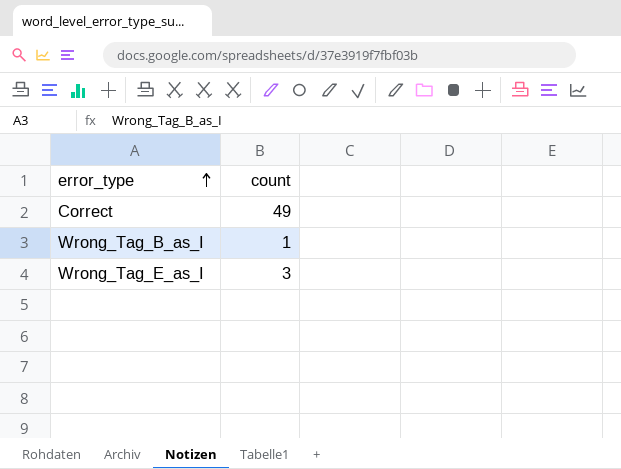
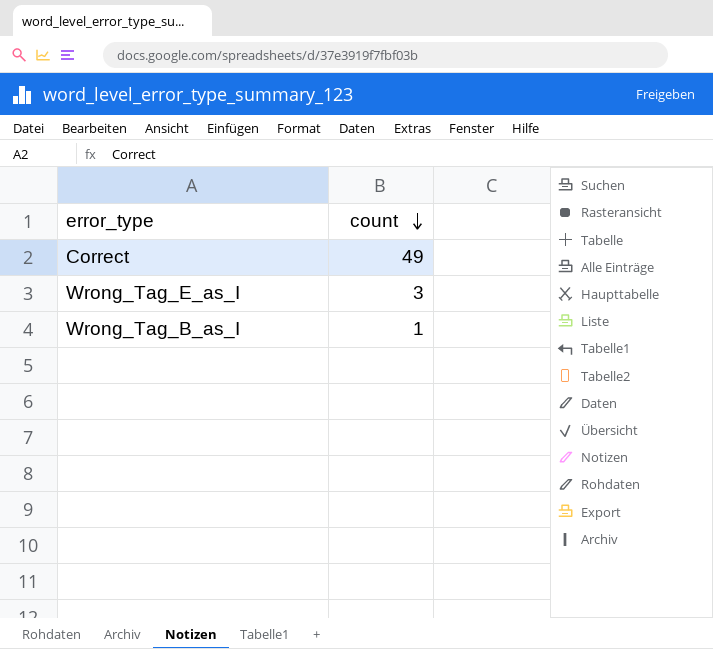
row order: error_type ascending -> count descending

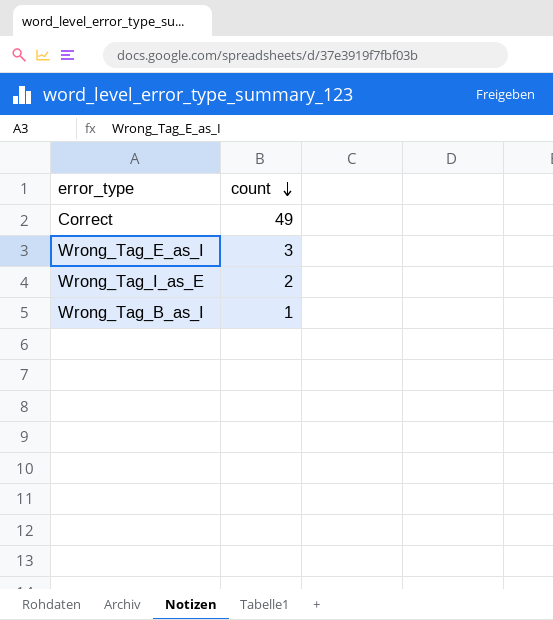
row Wrong_Tag_I_as_E: none -> 2

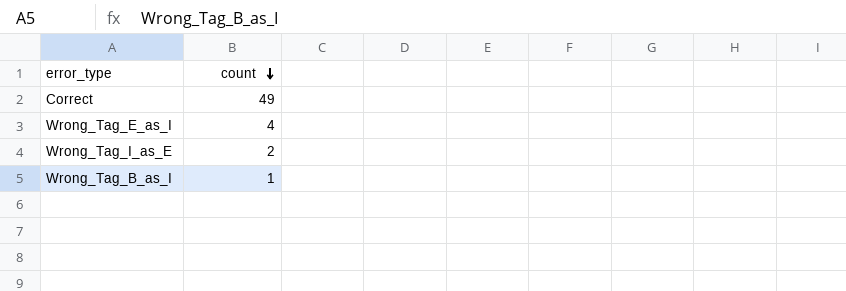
Wrong_Tag_E_as_I | count: 3 -> 4

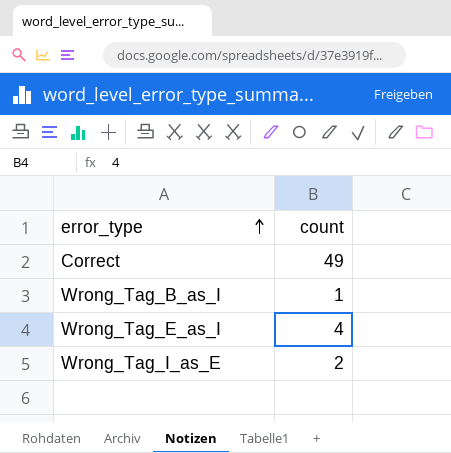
row order: count descending -> error_type ascending

